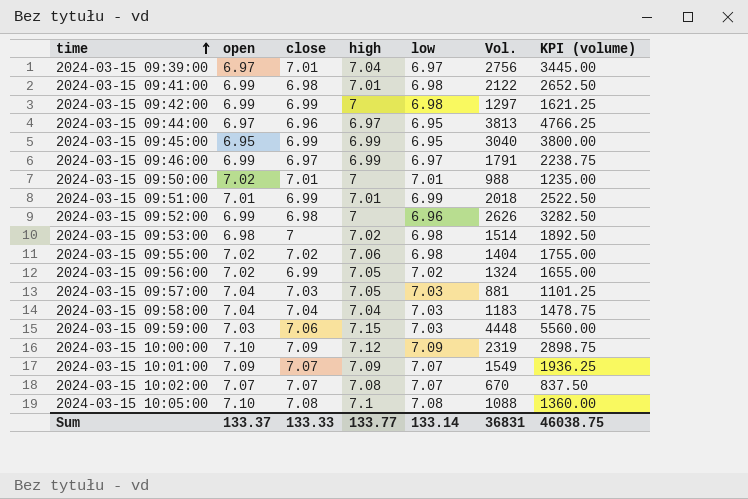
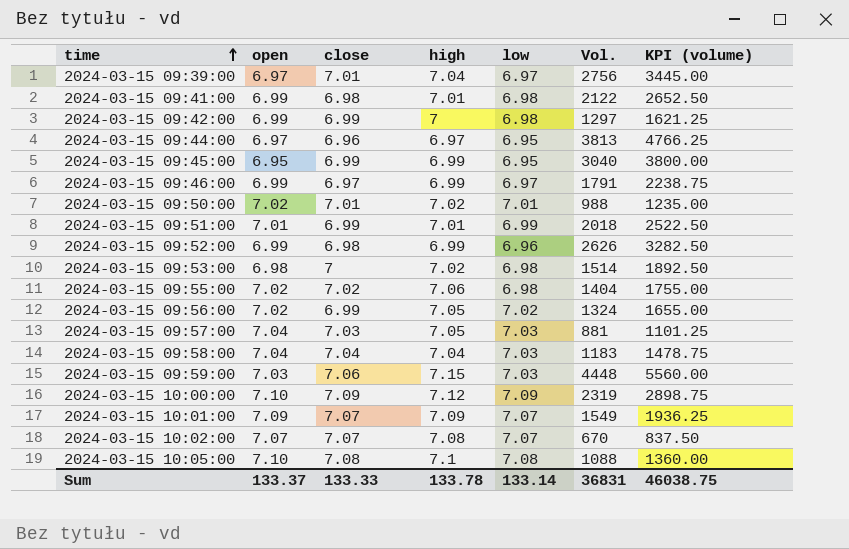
2024-03-15 09:50:00 | high: 7 -> 7.02
2024-03-15 09:52:00 | high: 7 -> 6.99
Sum | high: 133.77 -> 133.78

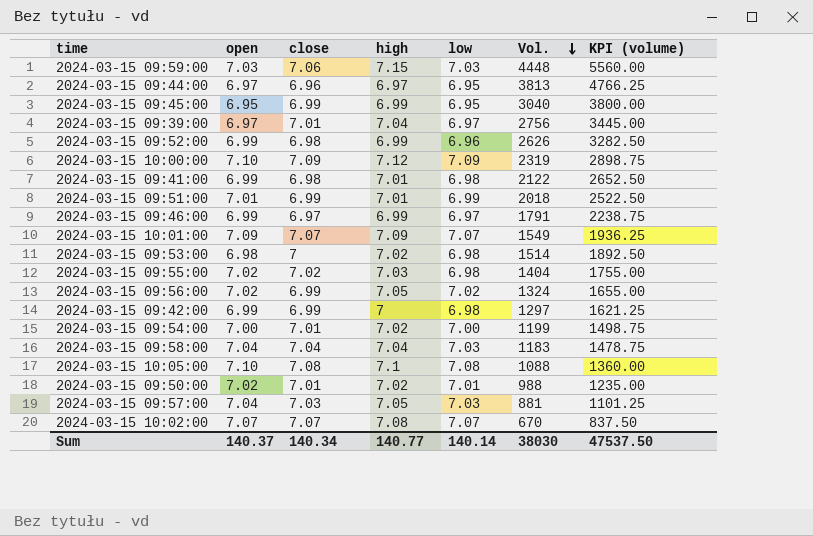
row order: time ascending -> Vol. descending
2024-03-15 09:55:00 | high: 7.06 -> 7.03
row 2024-03-15 09:54:00: none -> 7.00 | 7.01 | 7.02 | 7.00 | 1199 | 1498.75
Sum | open: 133.37 -> 140.37
Sum | close: 133.33 -> 140.34
Sum | high: 133.78 -> 140.77
Sum | low: 133.14 -> 140.14
Sum | Vol.: 36831 -> 38030
Sum | KPI (volume): 46038.75 -> 47537.50

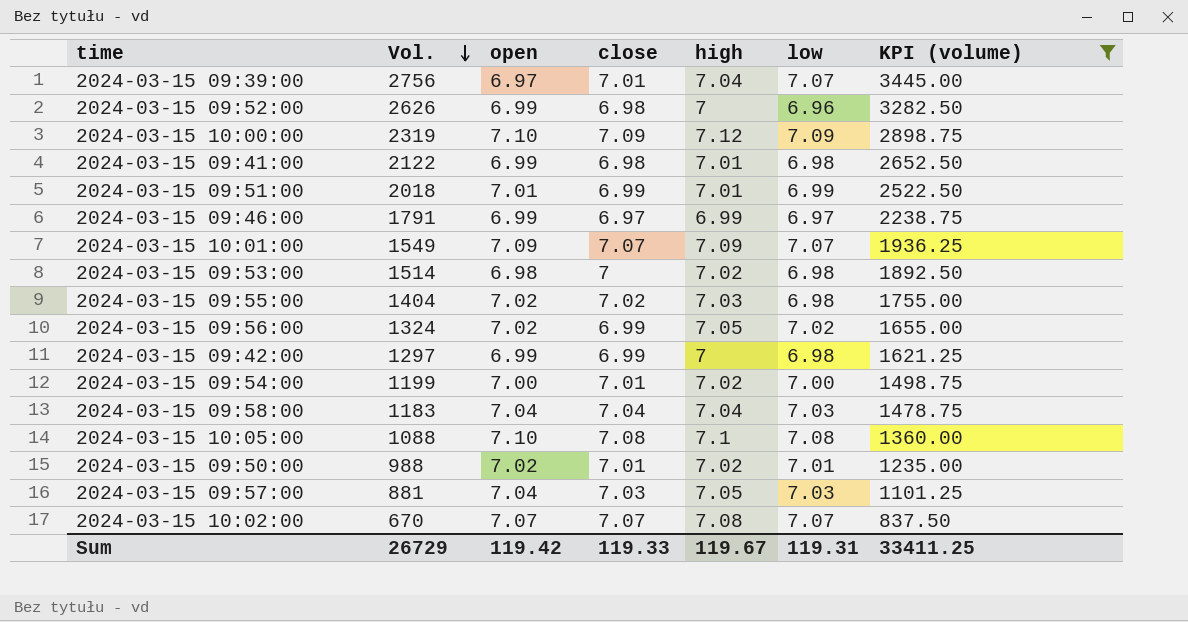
filter: none -> KPI (volume) <= 3445.00
column Vol. | position: 6 -> 2
2024-03-15 09:39:00 | low: 6.97 -> 7.07
2024-03-15 09:52:00 | high: 6.99 -> 7
Sum | Vol.: 38030 -> 26729
Sum | open: 140.37 -> 119.42
Sum | close: 140.34 -> 119.33
Sum | high: 140.77 -> 119.67
Sum | low: 140.14 -> 119.31
Sum | KPI (volume): 47537.50 -> 33411.25

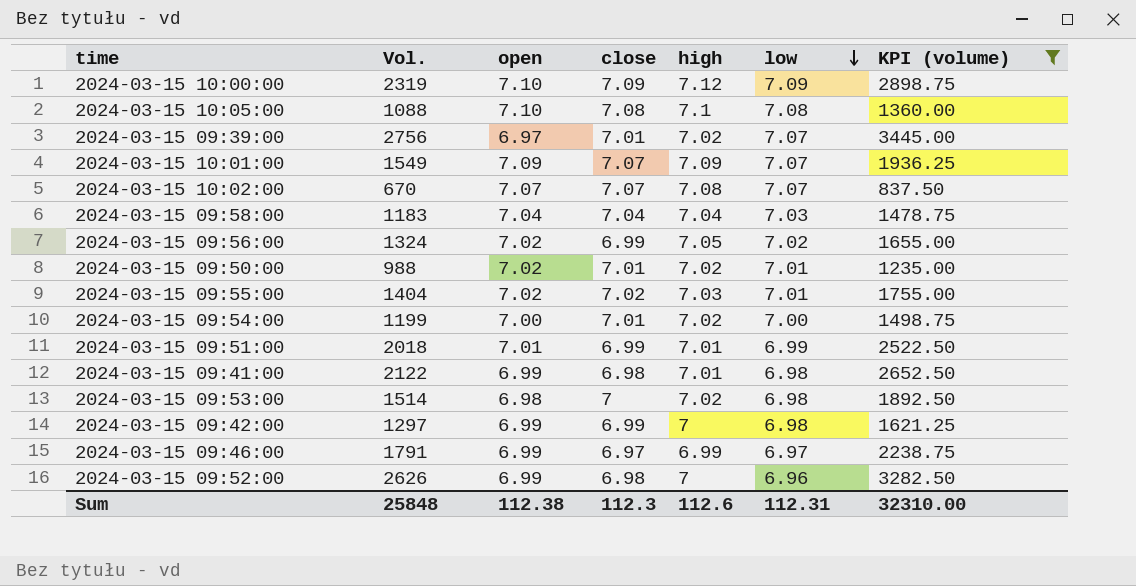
row order: Vol. descending -> low descending
row 2024-03-15 09:57:00: 881 | 7.04 | 7.03 | 7.05 | 7.03 | 1101.25 -> none
2024-03-15 09:39:00 | high: 7.04 -> 7.02
2024-03-15 09:55:00 | low: 6.98 -> 7.01
Sum | Vol.: 26729 -> 25848
Sum | open: 119.42 -> 112.38
Sum | close: 119.33 -> 112.3
Sum | high: 119.67 -> 112.6
Sum | low: 119.31 -> 112.31
Sum | KPI (volume): 33411.25 -> 32310.00

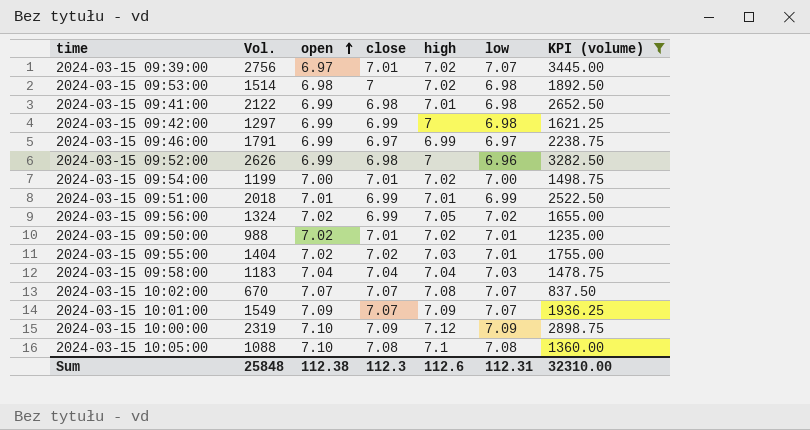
row order: low descending -> open ascending

